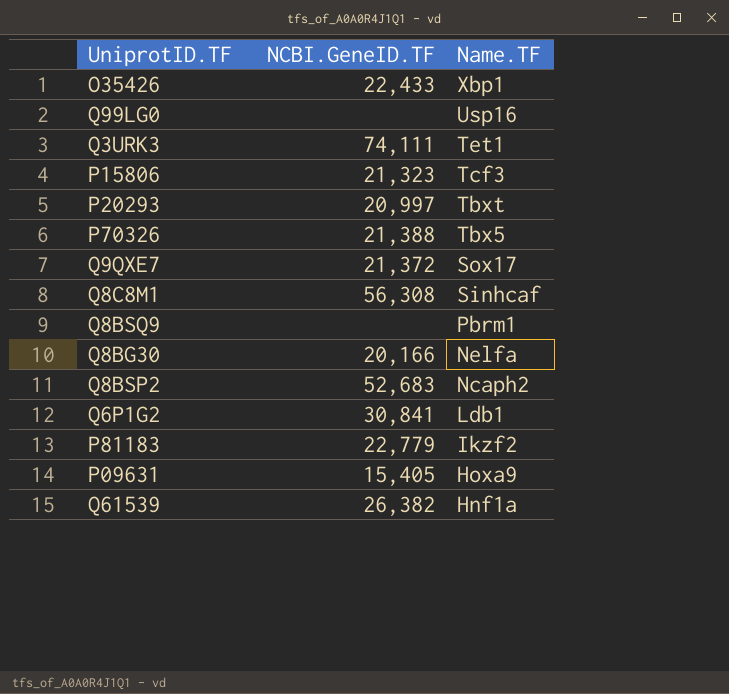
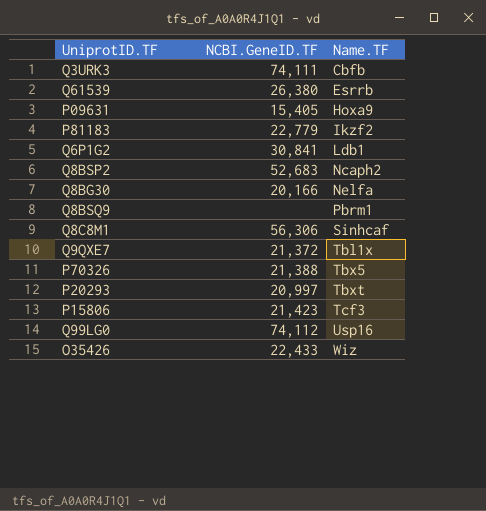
row order: Name.TF descending -> Name.TF ascending
Q3URK3 | Name.TF: Tet1 -> Cbfb
Q61539 | NCBI.GeneID.TF: 26,382 -> 26,380
Q61539 | Name.TF: Hnf1a -> Esrrb
Q8C8M1 | NCBI.GeneID.TF: 56,308 -> 56,306
Q9QXE7 | Name.TF: Sox17 -> Tbl1x
P15806 | NCBI.GeneID.TF: 21,323 -> 21,423
Q99LG0 | NCBI.GeneID.TF: none -> 74,112
O35426 | Name.TF: Xbp1 -> Wiz

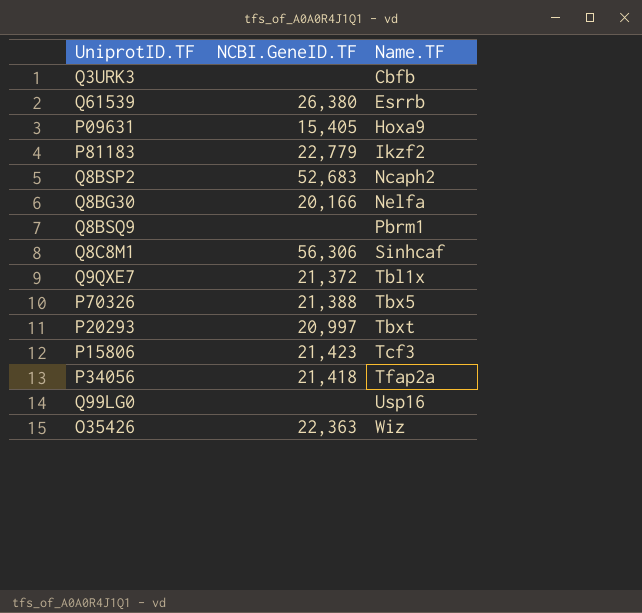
row Q6P1G2: 30,841 | Ldb1 -> none
Q3URK3 | NCBI.GeneID.TF: 74,111 -> none
row P34056: none -> 21,418 | Tfap2a
Q99LG0 | NCBI.GeneID.TF: 74,112 -> none
O35426 | NCBI.GeneID.TF: 22,433 -> 22,363

